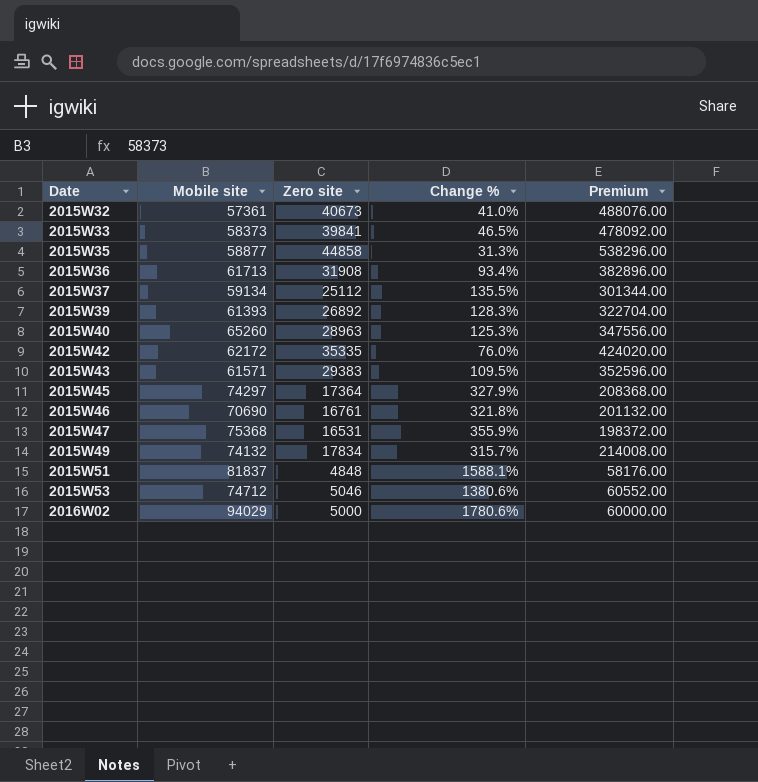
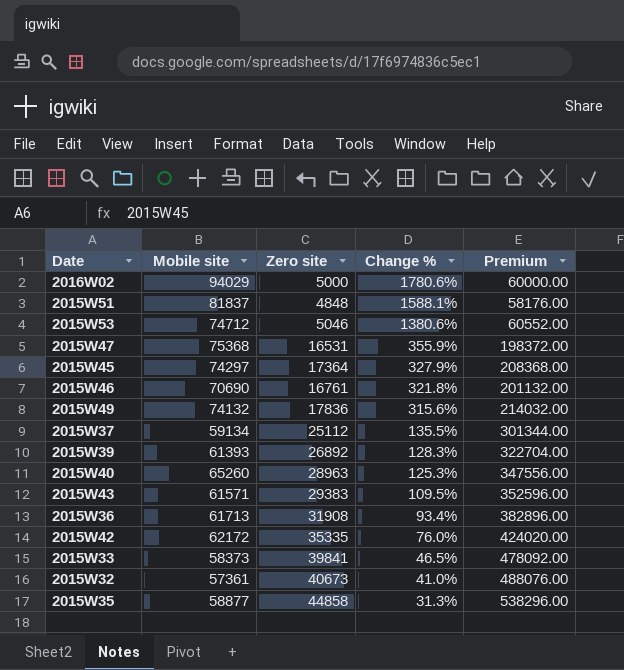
row order: Date ascending -> Change % descending
2015W49 | Zero site: 17834 -> 17836
2015W49 | Change %: 315.7% -> 315.6%
2015W49 | Premium: 214008.00 -> 214032.00

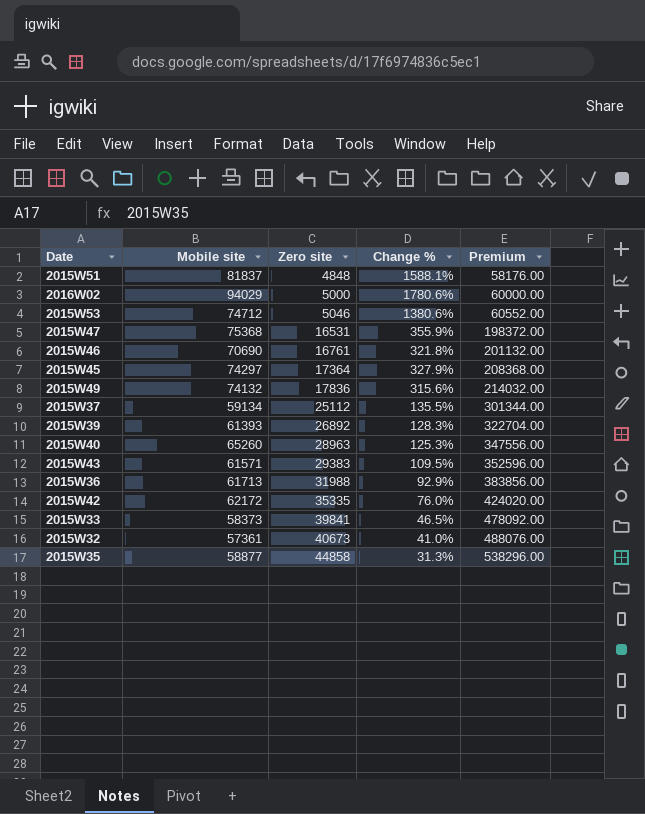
row order: Change % descending -> Zero site ascending
2015W36 | Zero site: 31908 -> 31988
2015W36 | Change %: 93.4% -> 92.9%
2015W36 | Premium: 382896.00 -> 383856.00

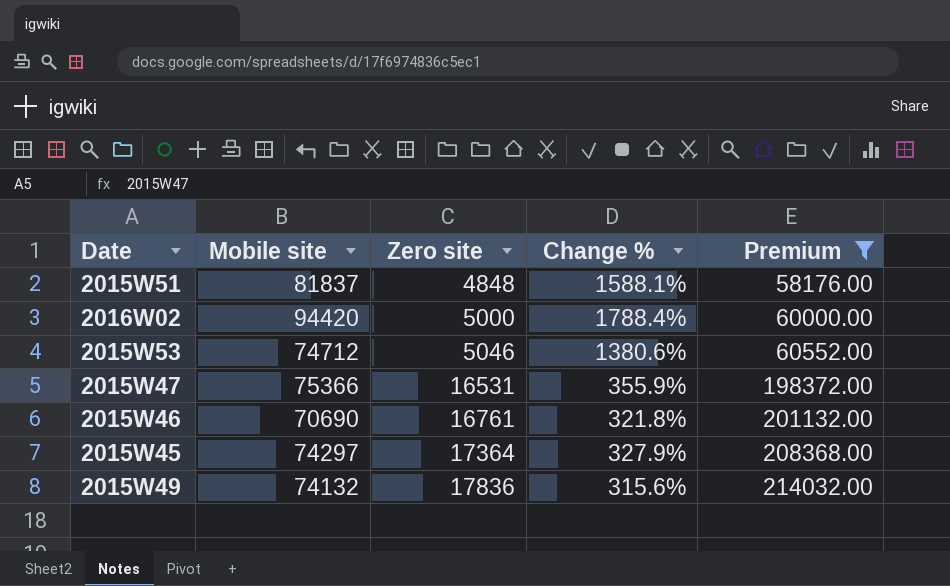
filter: none -> Premium <= 214032.00
2016W02 | Mobile site: 94029 -> 94420
2016W02 | Change %: 1780.6% -> 1788.4%
2015W47 | Mobile site: 75368 -> 75366

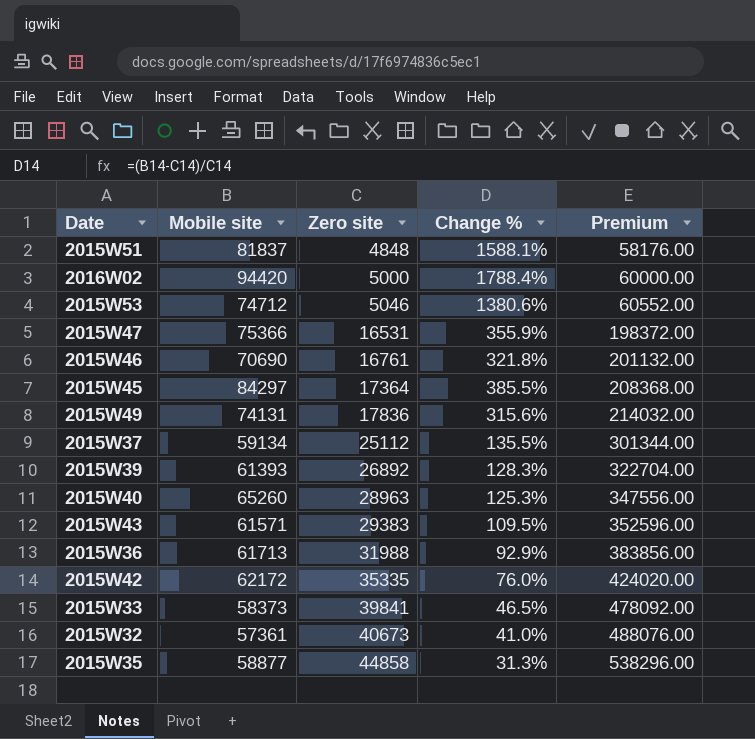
filter: Premium <= 214032.00 -> none
2015W45 | Mobile site: 74297 -> 84297
2015W45 | Change %: 327.9% -> 385.5%
2015W49 | Mobile site: 74132 -> 74131

